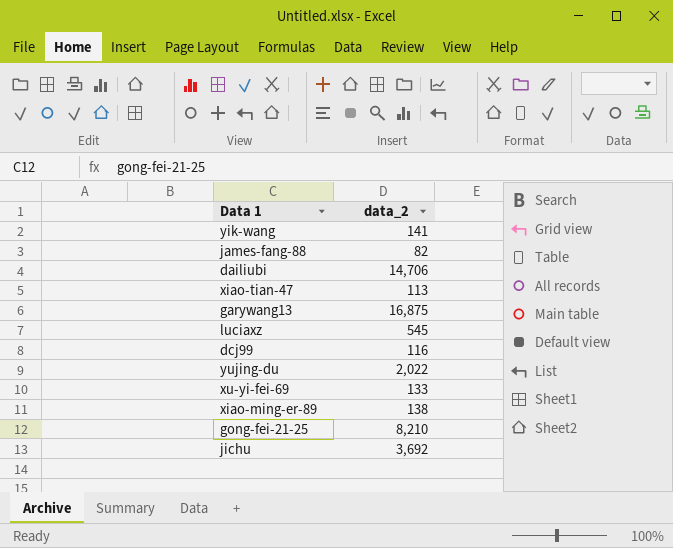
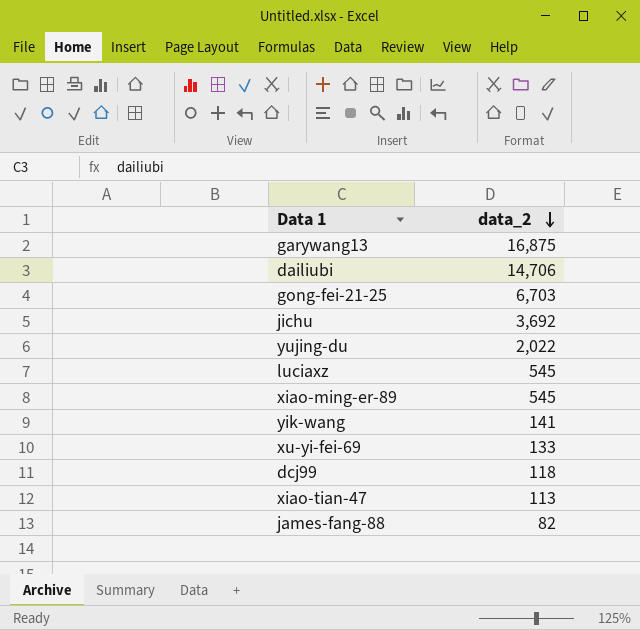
row order: none -> data_2 descending
gong-fei-21-25 | data_2: 8,210 -> 6,703
xiao-ming-er-89 | data_2: 138 -> 545
dcj99 | data_2: 116 -> 118

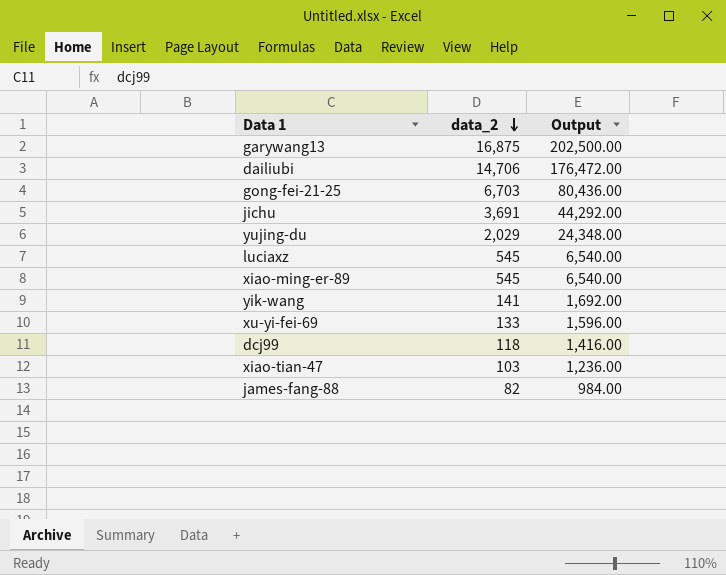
column Output | formula: none -> [data_2] * 12
jichu | data_2: 3,692 -> 3,691
yujing-du | data_2: 2,022 -> 2,029
xiao-tian-47 | data_2: 113 -> 103

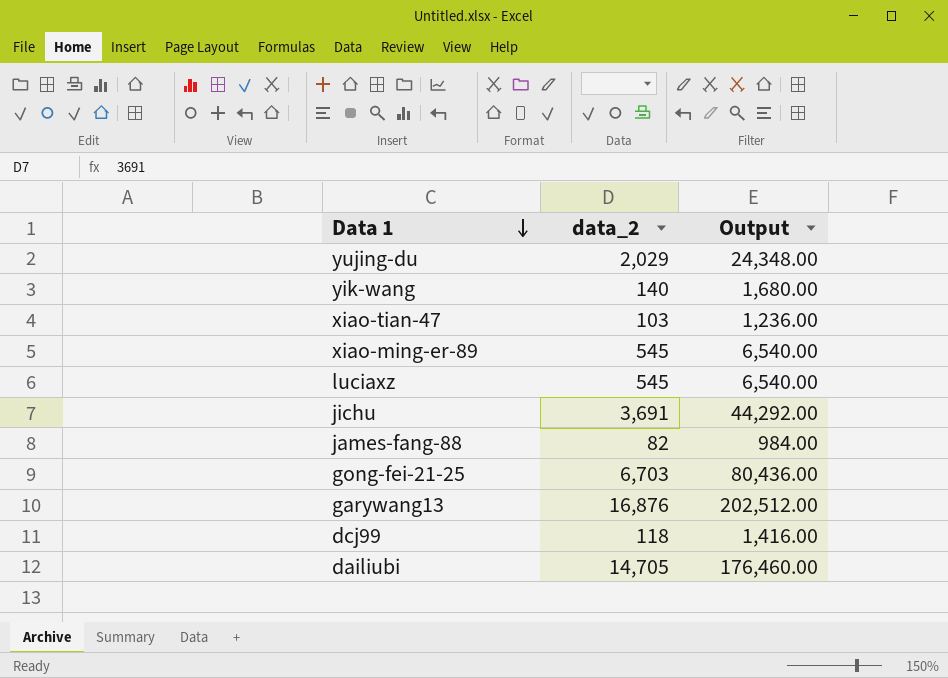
row order: data_2 descending -> Data 1 descending
row xu-yi-fei-69: 133 | 1,596.00 -> none
yik-wang | data_2: 141 -> 140
yik-wang | Output: 1,692.00 -> 1,680.00
garywang13 | data_2: 16,875 -> 16,876
garywang13 | Output: 202,500.00 -> 202,512.00
dailiubi | data_2: 14,706 -> 14,705
dailiubi | Output: 176,472.00 -> 176,460.00

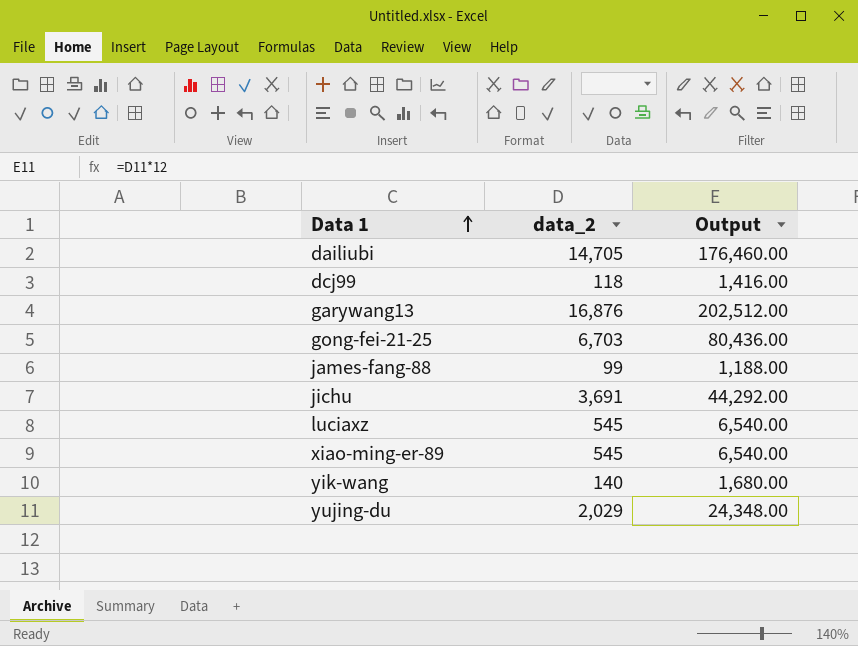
row order: Data 1 descending -> Data 1 ascending
row xiao-tian-47: 103 | 1,236.00 -> none
james-fang-88 | data_2: 82 -> 99
james-fang-88 | Output: 984.00 -> 1,188.00

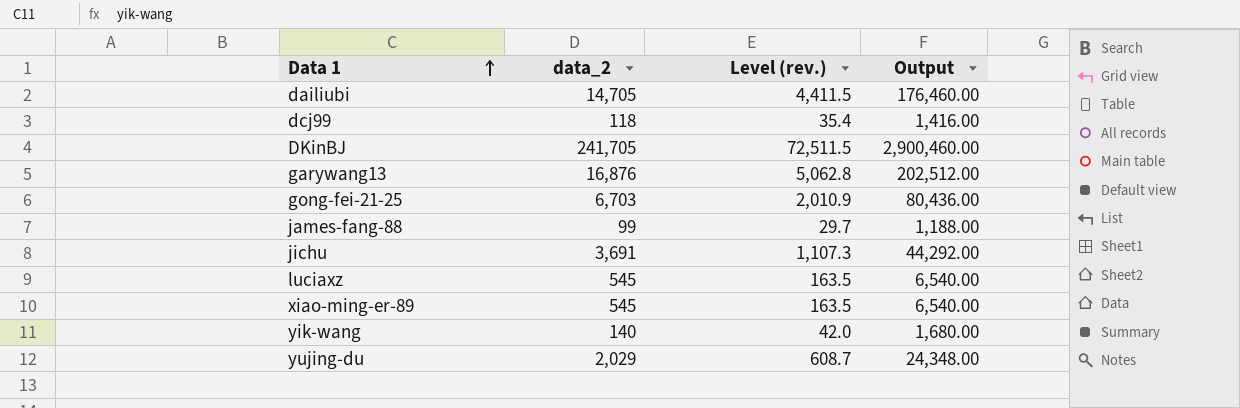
column Level (rev.) | formula: none -> [data_2] * 0.3
row DKinBJ: none -> 241,705 | 72,511.5 | 2,900,460.00

